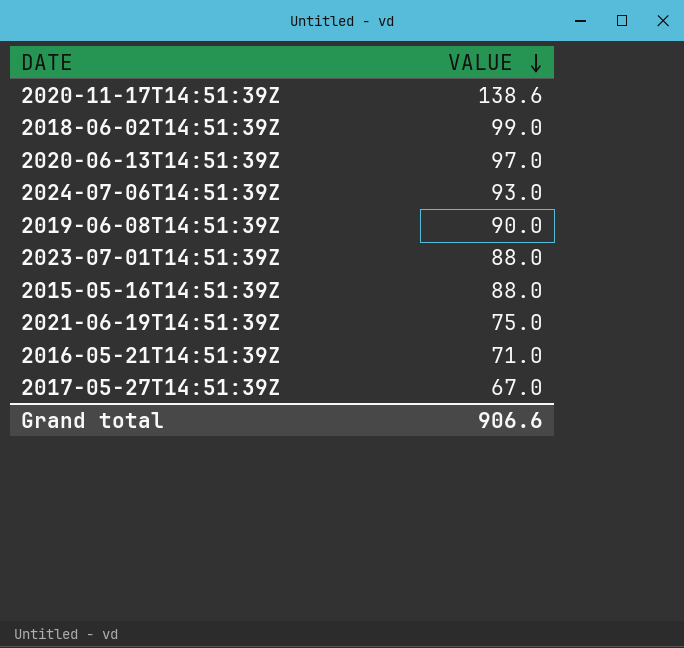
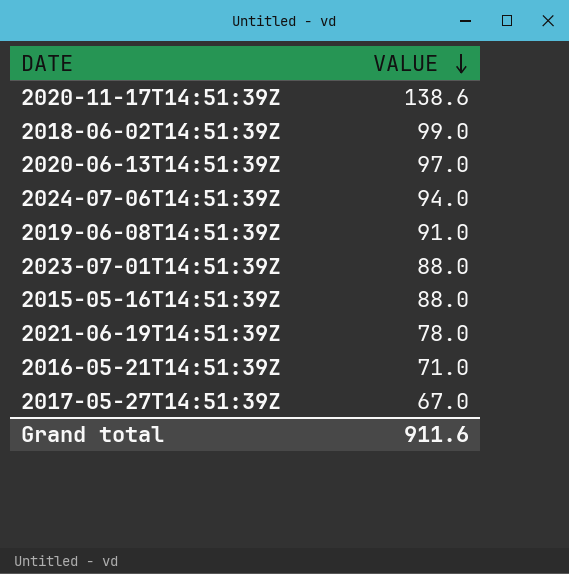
2024-07-06T14:51:39Z | VALUE: 93.0 -> 94.0
2019-06-08T14:51:39Z | VALUE: 90.0 -> 91.0
2021-06-19T14:51:39Z | VALUE: 75.0 -> 78.0
Grand total | VALUE: 906.6 -> 911.6

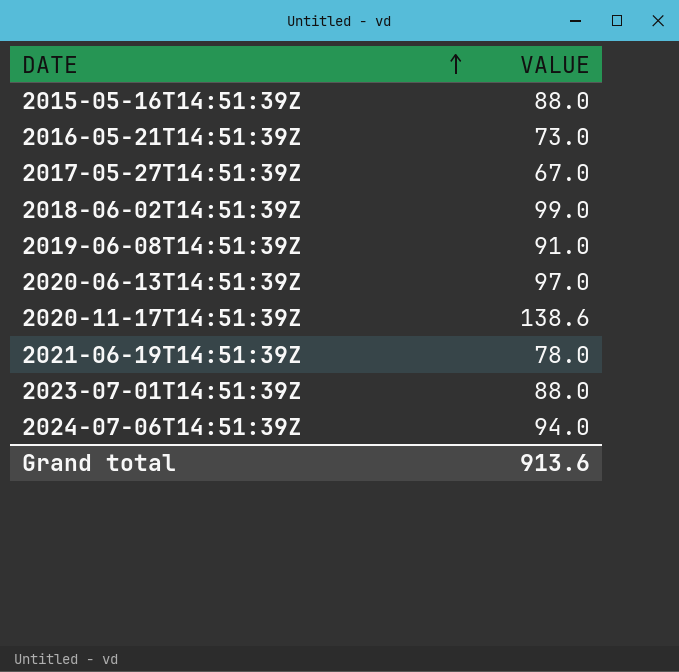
row order: VALUE descending -> DATE ascending
2016-05-21T14:51:39Z | VALUE: 71.0 -> 73.0
Grand total | VALUE: 911.6 -> 913.6

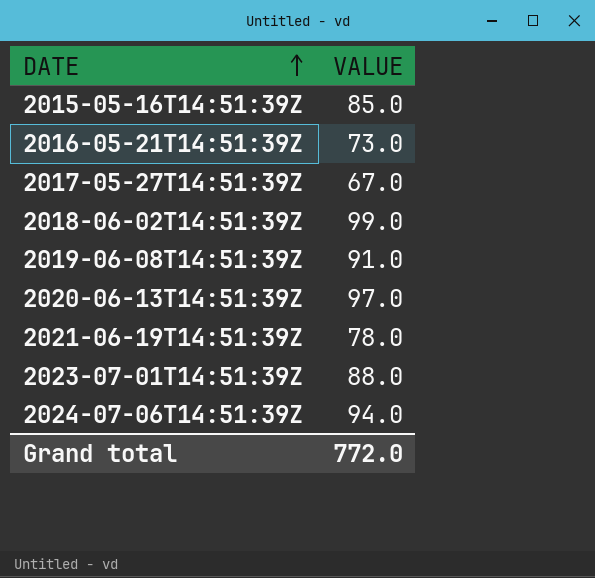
row 2020-11-17T14:51:39Z: 138.6 -> none
2015-05-16T14:51:39Z | VALUE: 88.0 -> 85.0
Grand total | VALUE: 913.6 -> 772.0

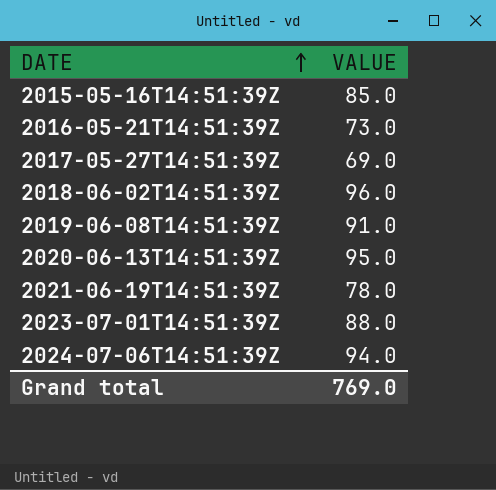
2017-05-27T14:51:39Z | VALUE: 67.0 -> 69.0
2018-06-02T14:51:39Z | VALUE: 99.0 -> 96.0
2020-06-13T14:51:39Z | VALUE: 97.0 -> 95.0
Grand total | VALUE: 772.0 -> 769.0

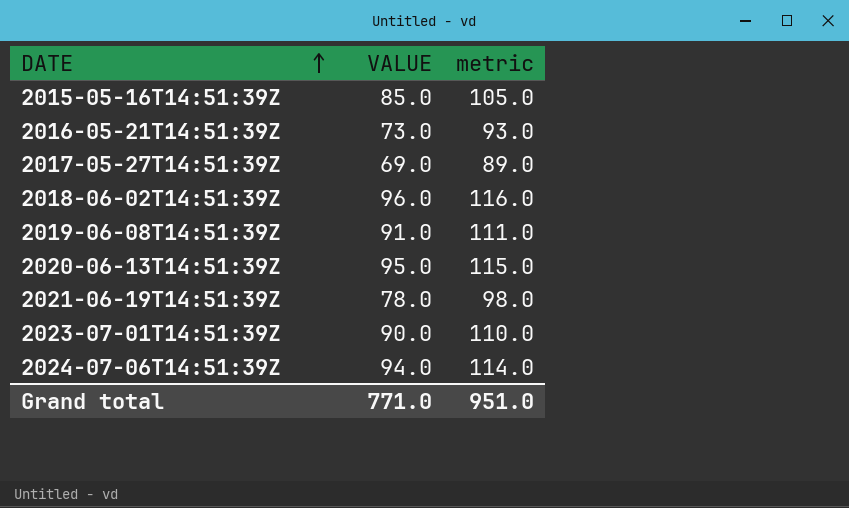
column metric | formula: none -> [VALUE] + 20
2023-07-01T14:51:39Z | VALUE: 88.0 -> 90.0
Grand total | VALUE: 769.0 -> 771.0

